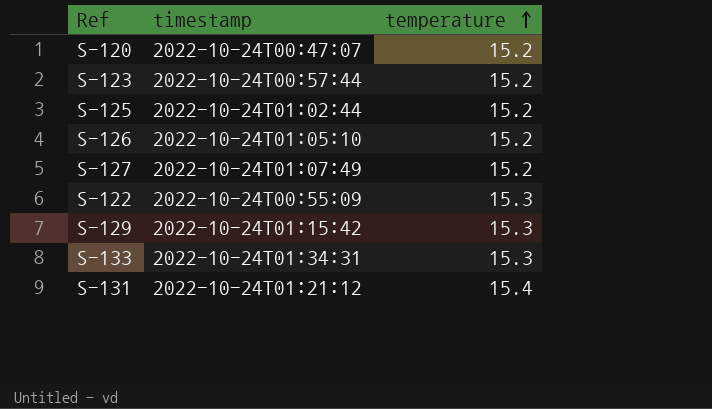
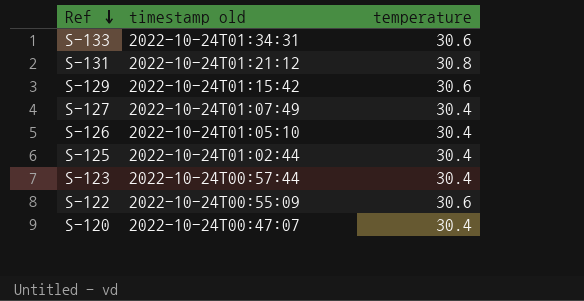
row order: temperature ascending -> Ref descending
column name: timestamp -> timestamp old
S-133 | temperature: 15.3 -> 30.6
S-131 | temperature: 15.4 -> 30.8
S-129 | temperature: 15.3 -> 30.6
S-127 | temperature: 15.2 -> 30.4
S-126 | temperature: 15.2 -> 30.4
S-125 | temperature: 15.2 -> 30.4
S-123 | temperature: 15.2 -> 30.4
S-122 | temperature: 15.3 -> 30.6
S-120 | temperature: 15.2 -> 30.4

